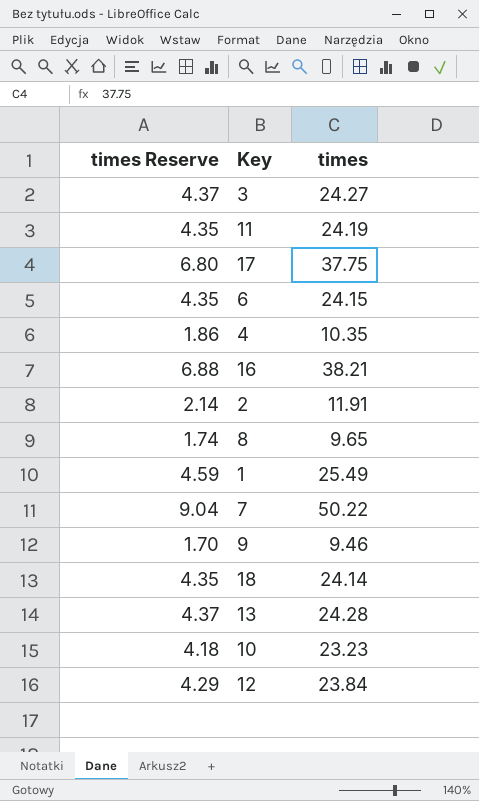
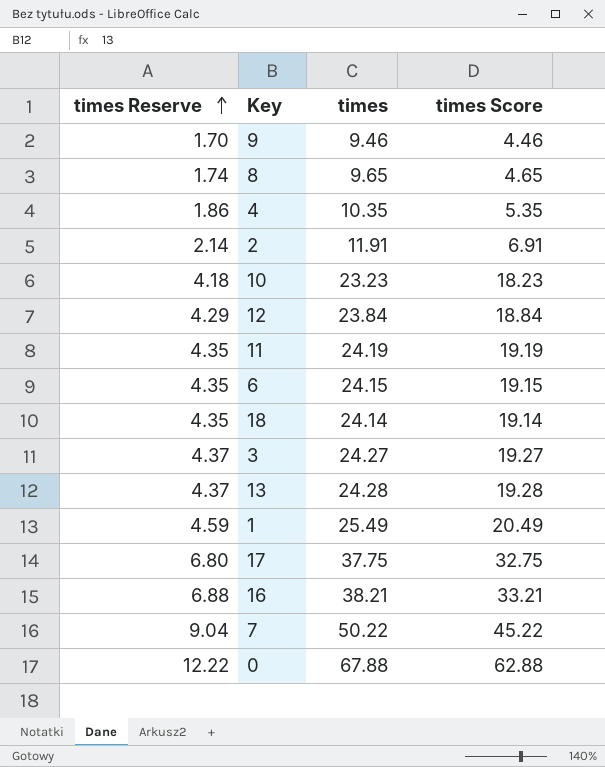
row order: none -> times Reserve ascending
column times Score | formula: none -> [times] - 5
row 0: none -> 12.22 | 67.88 | 62.88

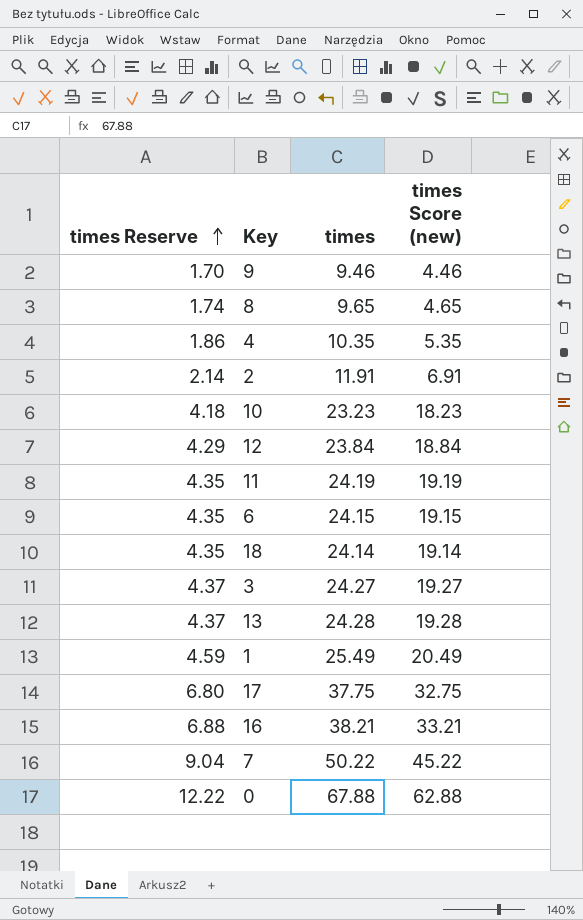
column name: times Score -> times Score (new)

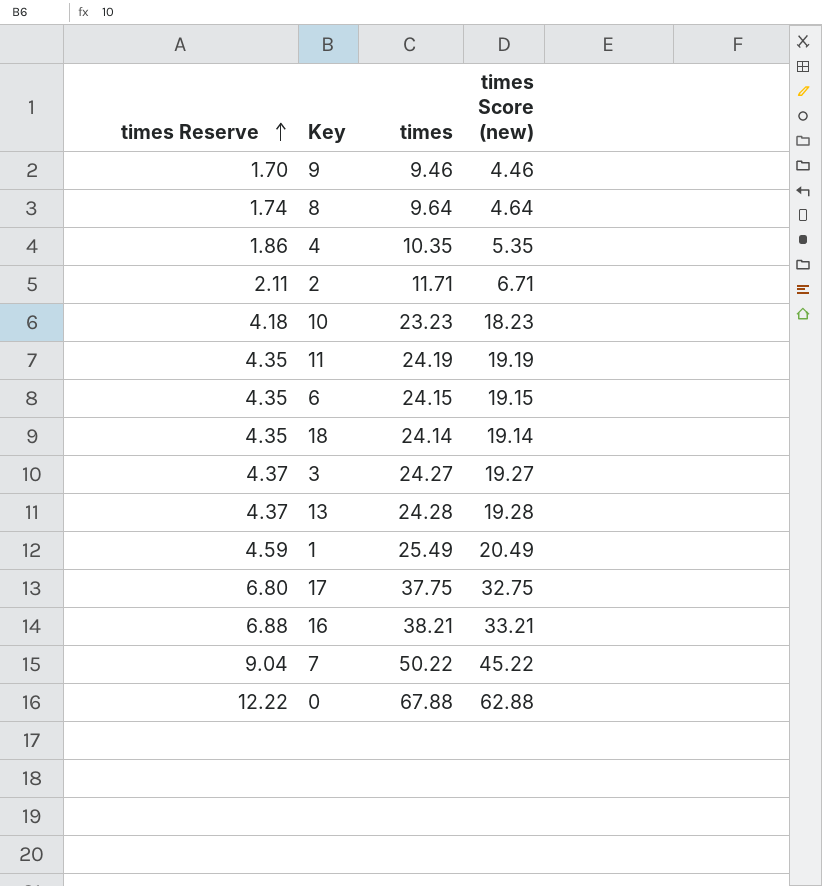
row 12: 4.29 | 23.84 | 18.84 -> none
8 | times: 9.65 -> 9.64
8 | times Score (new): 4.65 -> 4.64
2 | times Reserve: 2.14 -> 2.11
2 | times: 11.91 -> 11.71
2 | times Score (new): 6.91 -> 6.71

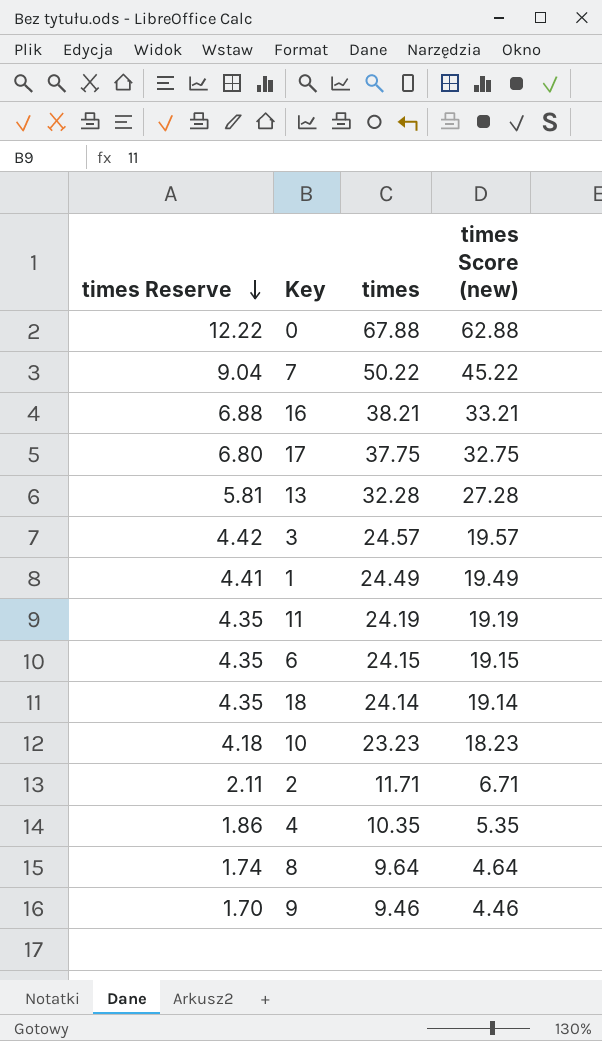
row order: times Reserve ascending -> times Reserve descending
13 | times Reserve: 4.37 -> 5.81
13 | times: 24.28 -> 32.28
13 | times Score (new): 19.28 -> 27.28
3 | times Reserve: 4.37 -> 4.42
3 | times: 24.27 -> 24.57
3 | times Score (new): 19.27 -> 19.57
1 | times Reserve: 4.59 -> 4.41
1 | times: 25.49 -> 24.49
1 | times Score (new): 20.49 -> 19.49

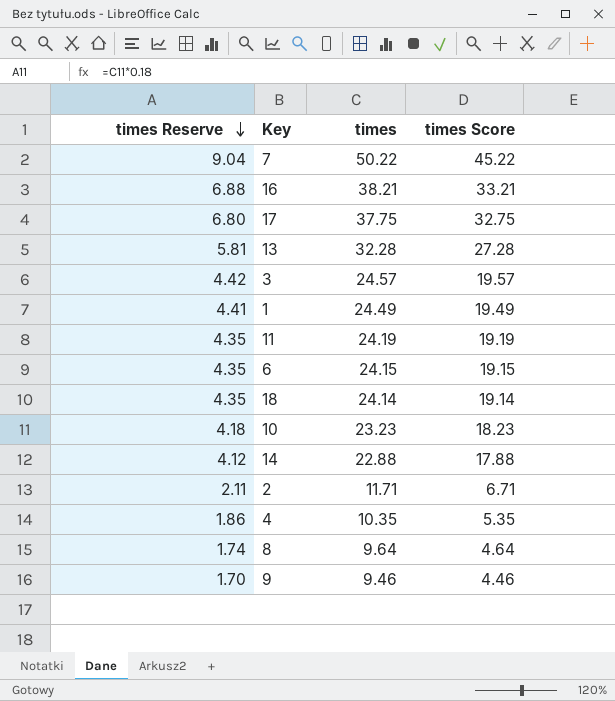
column name: times Score (new) -> times Score
row 0: 12.22 | 67.88 | 62.88 -> none
row 14: none -> 4.12 | 22.88 | 17.88

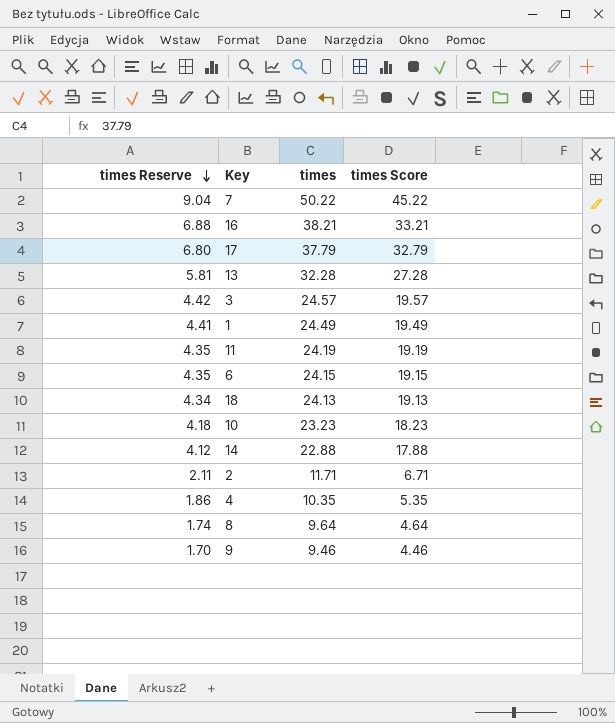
17 | times: 37.75 -> 37.79
17 | times Score: 32.75 -> 32.79
18 | times Reserve: 4.35 -> 4.34
18 | times: 24.14 -> 24.13
18 | times Score: 19.14 -> 19.13

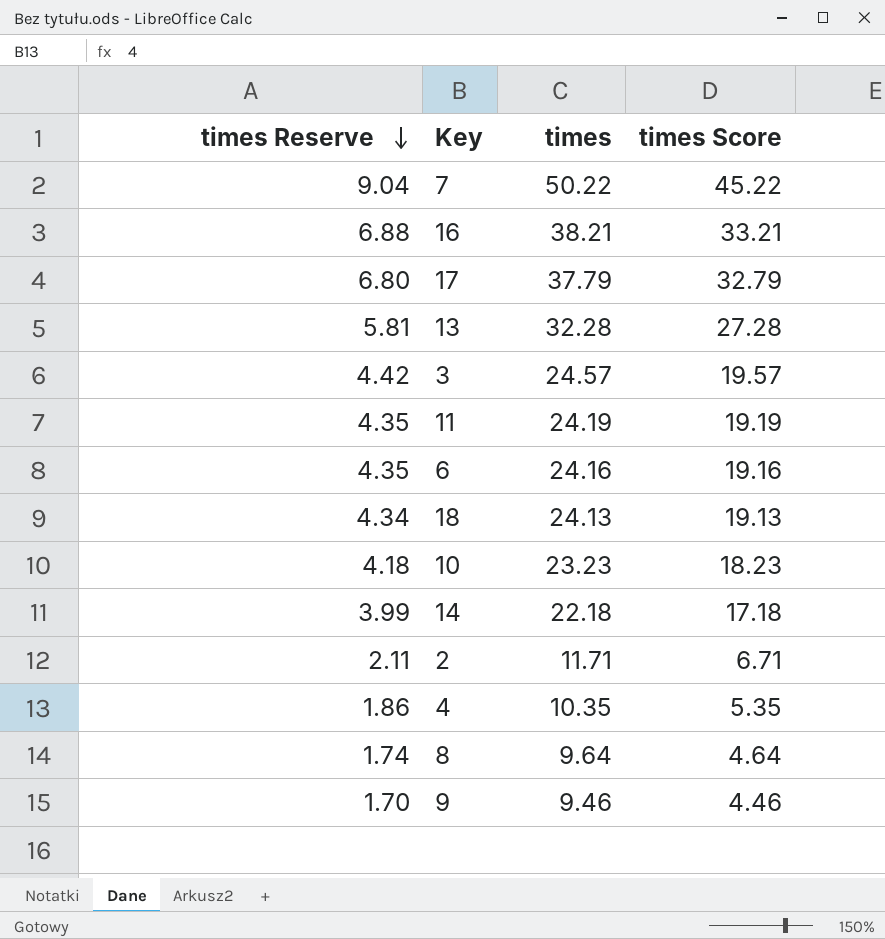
row 1: 4.41 | 24.49 | 19.49 -> none
6 | times: 24.15 -> 24.16
6 | times Score: 19.15 -> 19.16
14 | times Reserve: 4.12 -> 3.99
14 | times: 22.88 -> 22.18
14 | times Score: 17.88 -> 17.18

